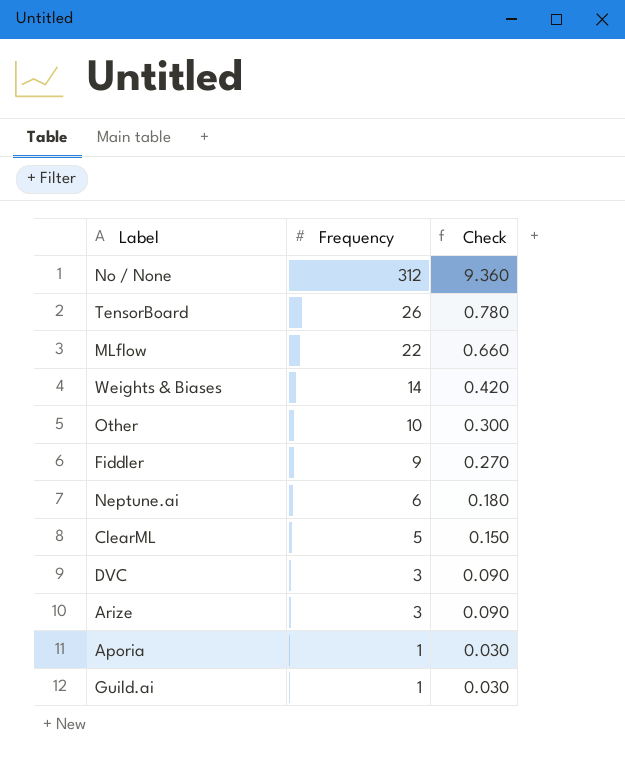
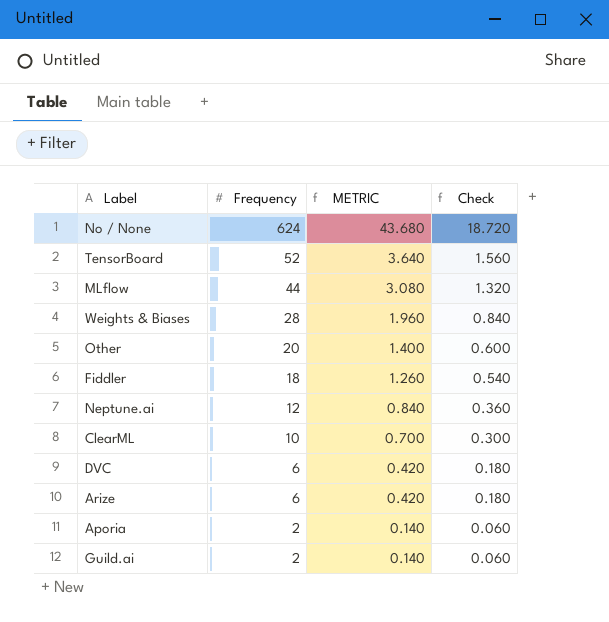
column METRIC | formula: none -> [Frequency] * 0.07
No / None | Frequency: 312 -> 624
No / None | Check: 9.360 -> 18.720
TensorBoard | Frequency: 26 -> 52
TensorBoard | Check: 0.780 -> 1.560
MLflow | Frequency: 22 -> 44
MLflow | Check: 0.660 -> 1.320
Weights & Biases | Frequency: 14 -> 28
Weights & Biases | Check: 0.420 -> 0.840
Other | Frequency: 10 -> 20
Other | Check: 0.300 -> 0.600
Fiddler | Frequency: 9 -> 18
Fiddler | Check: 0.270 -> 0.540
Neptune.ai | Frequency: 6 -> 12
Neptune.ai | Check: 0.180 -> 0.360
ClearML | Frequency: 5 -> 10
ClearML | Check: 0.150 -> 0.300
DVC | Frequency: 3 -> 6
DVC | Check: 0.090 -> 0.180
Arize | Frequency: 3 -> 6
Arize | Check: 0.090 -> 0.180
Aporia | Frequency: 1 -> 2
Aporia | Check: 0.030 -> 0.060
Guild.ai | Frequency: 1 -> 2
Guild.ai | Check: 0.030 -> 0.060

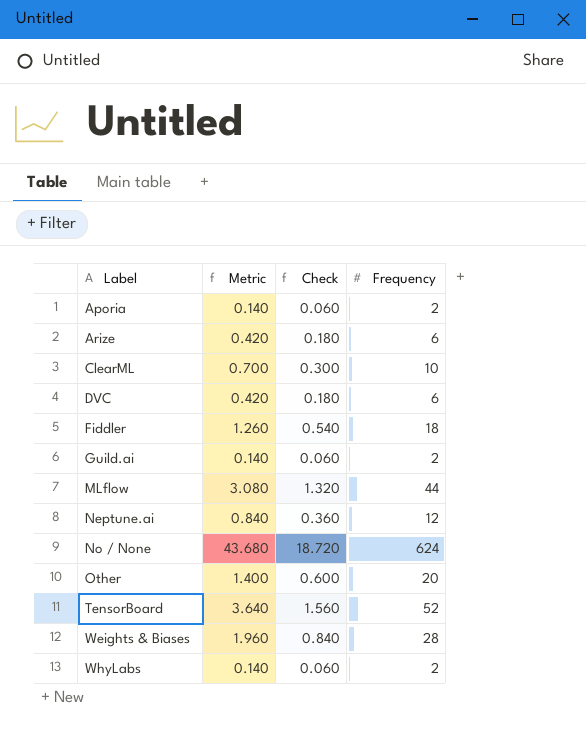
row order: Frequency descending -> Label ascending
column name: METRIC -> Metric
column Frequency | position: 2 -> 4
row WhyLabs: none -> 0.140 | 0.060 | 2

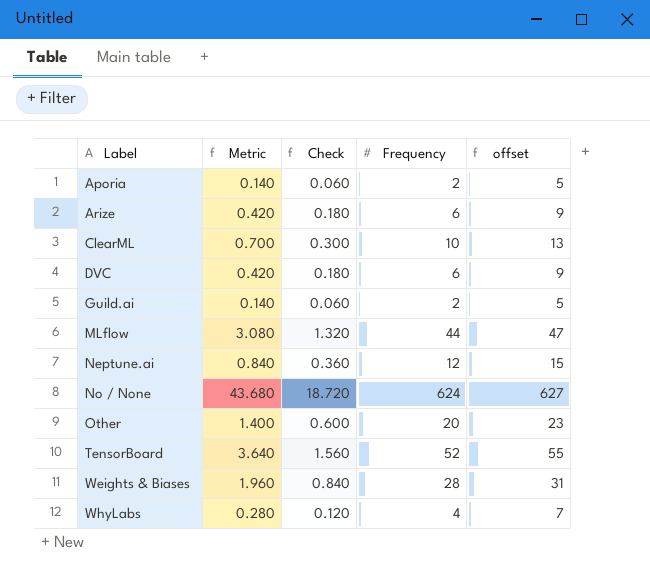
column offset | formula: none -> [Frequency] + 3
row Fiddler: 1.260 | 0.540 | 18 -> none
WhyLabs | Metric: 0.140 -> 0.280
WhyLabs | Check: 0.060 -> 0.120
WhyLabs | Frequency: 2 -> 4

